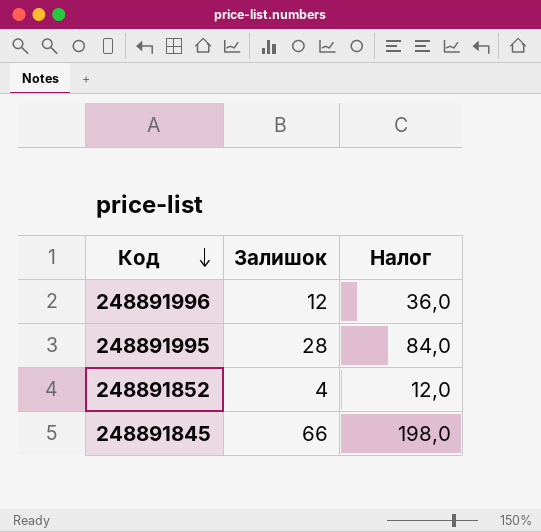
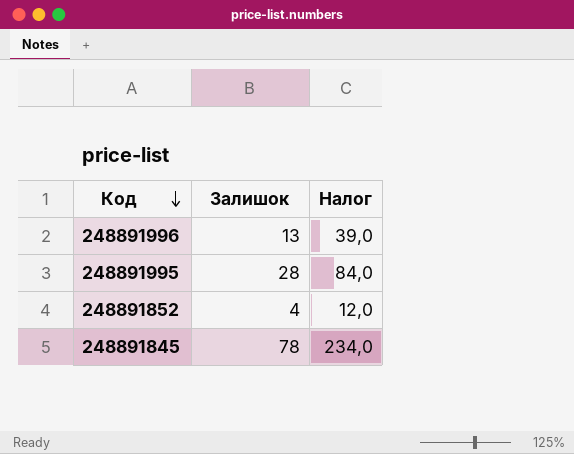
248891996 | Залишок: 12 -> 13
248891996 | Налог: 36,0 -> 39,0
248891845 | Залишок: 66 -> 78
248891845 | Налог: 198,0 -> 234,0

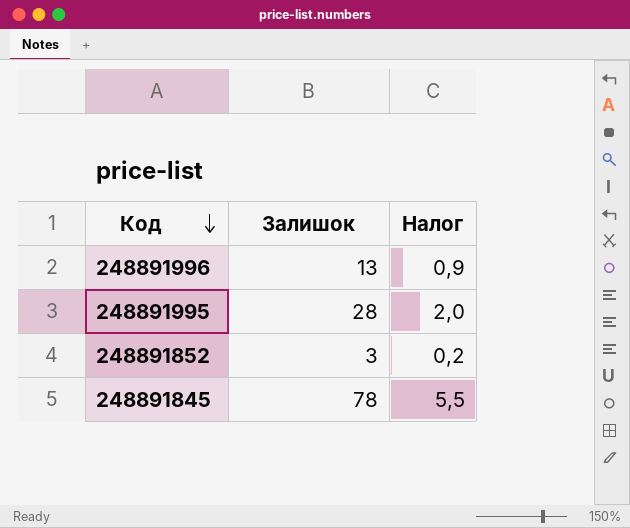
column Налог | formula: [Залишок] * 3 -> [Залишок] * 0,07
248891852 | Залишок: 4 -> 3

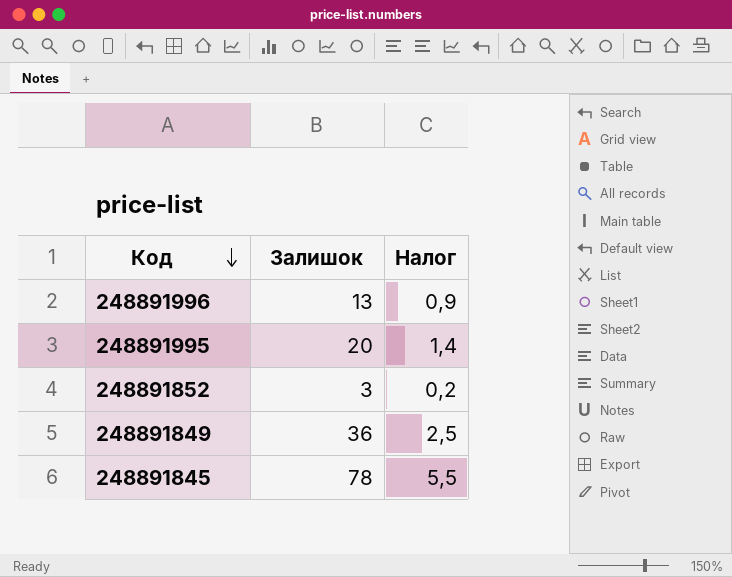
248891995 | Залишок: 28 -> 20
248891995 | Налог: 2,0 -> 1,4
row 248891849: none -> 36 | 2,5

